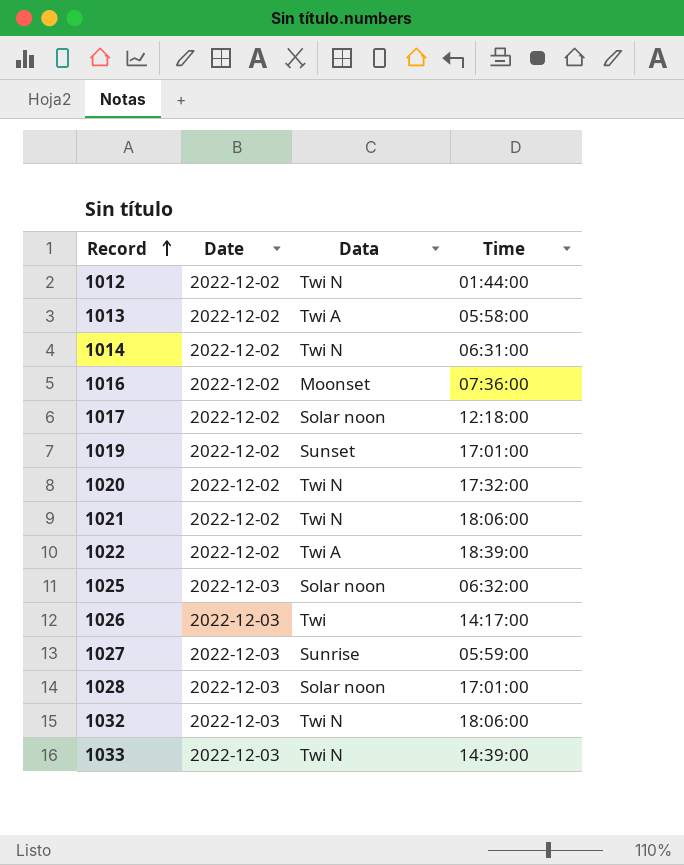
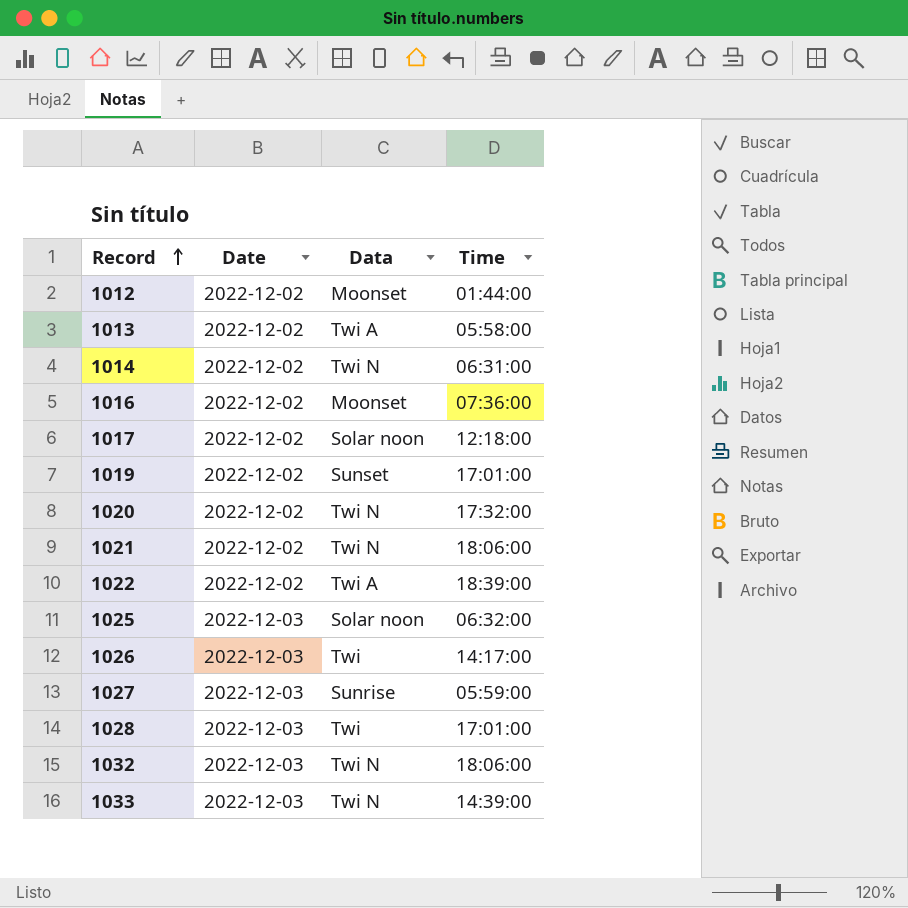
1012 | Data: Twi N -> Moonset
1028 | Data: Solar noon -> Twi

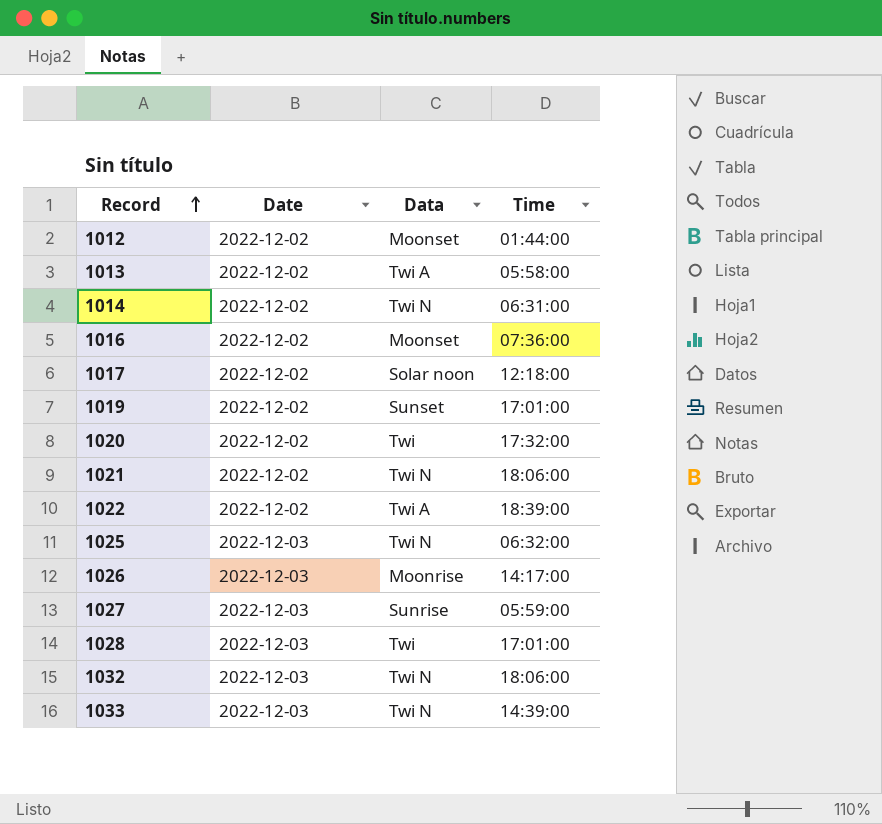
1020 | Data: Twi N -> Twi
1025 | Data: Solar noon -> Twi N
1026 | Data: Twi -> Moonrise

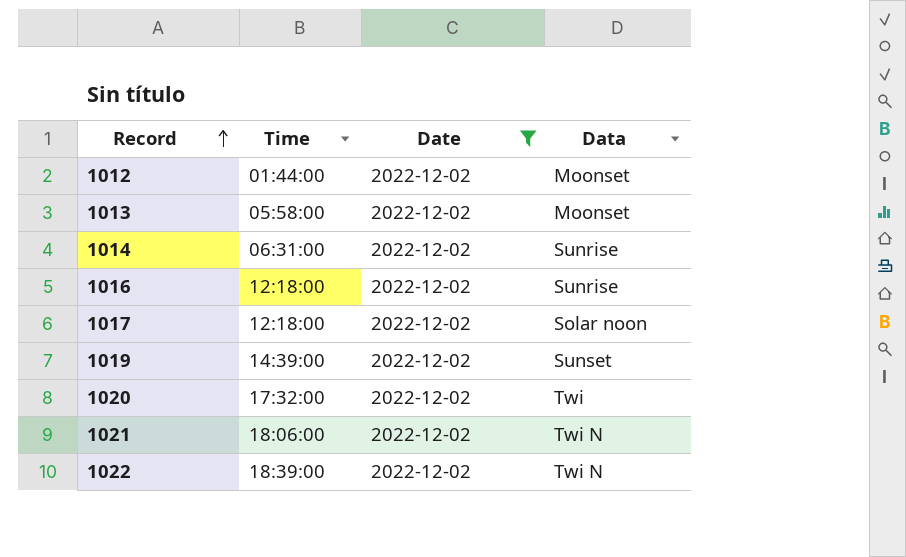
filter: none -> Date = 2022-12-02
column Time | position: 4 -> 2
1013 | Data: Twi A -> Moonset
1014 | Data: Twi N -> Sunrise
1016 | Time: 07:36:00 -> 12:18:00
1016 | Data: Moonset -> Sunrise
1019 | Time: 17:01:00 -> 14:39:00
1022 | Data: Twi A -> Twi N

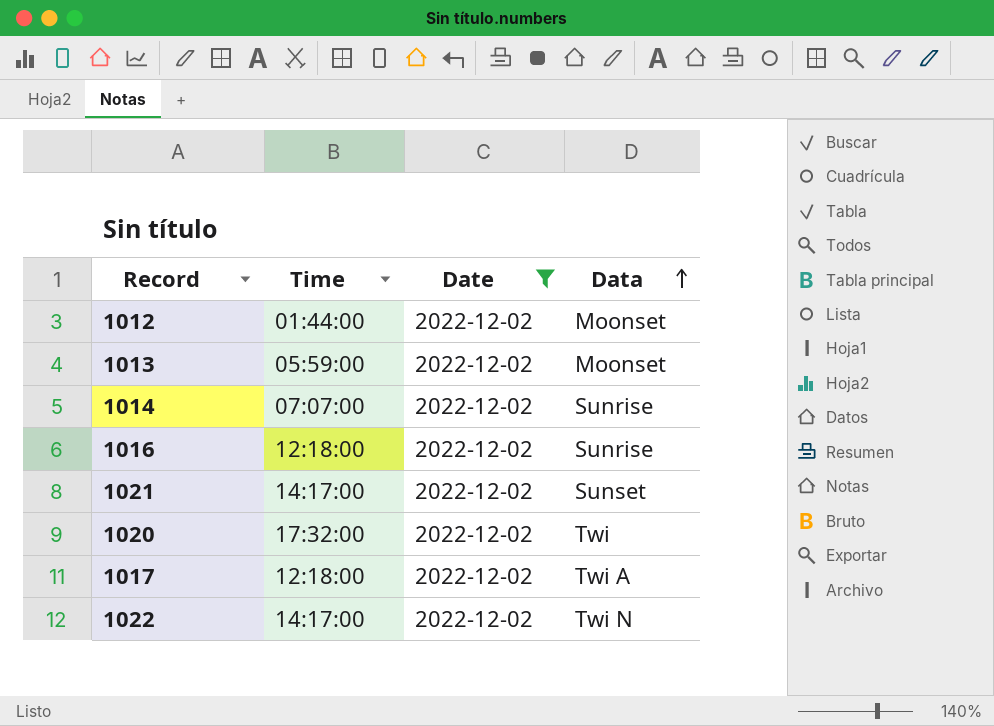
row order: Record ascending -> Data ascending
row 1019: 14:39:00 | 2022-12-02 | Sunset -> none
1013 | Time: 05:58:00 -> 05:59:00
1014 | Time: 06:31:00 -> 07:07:00
1021 | Time: 18:06:00 -> 14:17:00
1021 | Data: Twi N -> Sunset
1017 | Data: Solar noon -> Twi A
1022 | Time: 18:39:00 -> 14:17:00

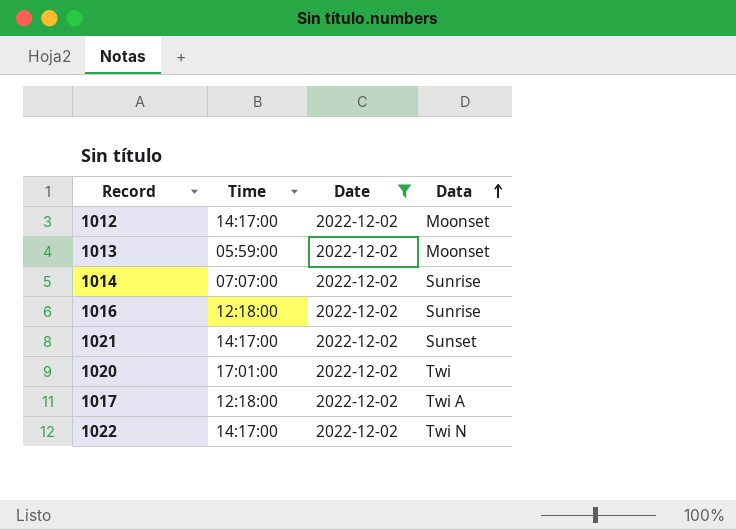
1012 | Time: 01:44:00 -> 14:17:00
1020 | Time: 17:32:00 -> 17:01:00

